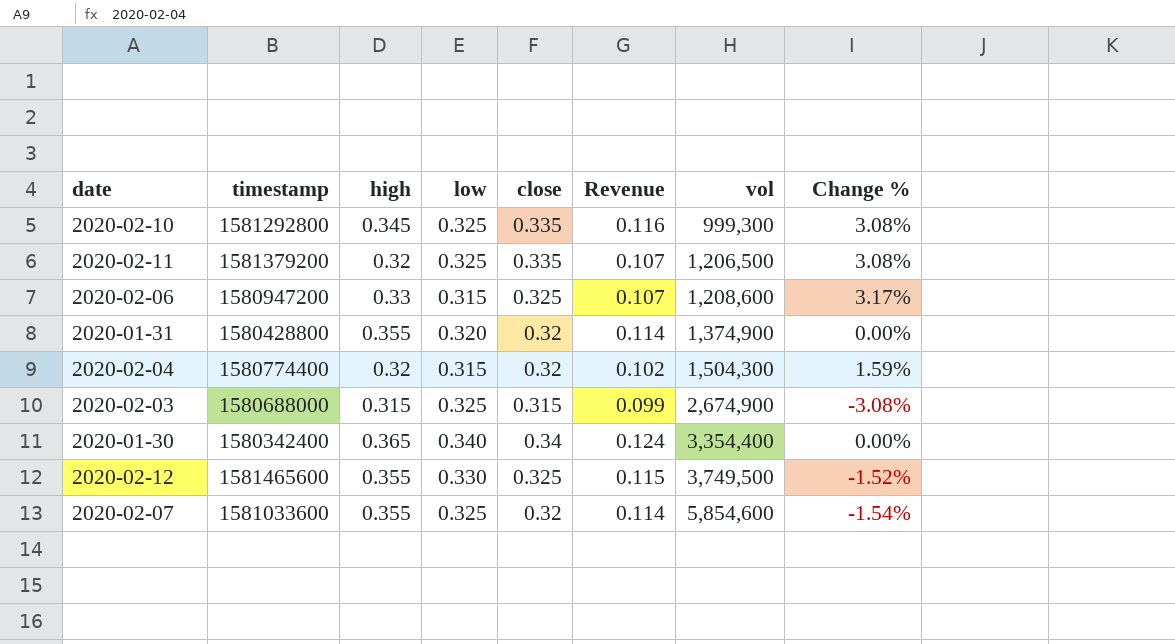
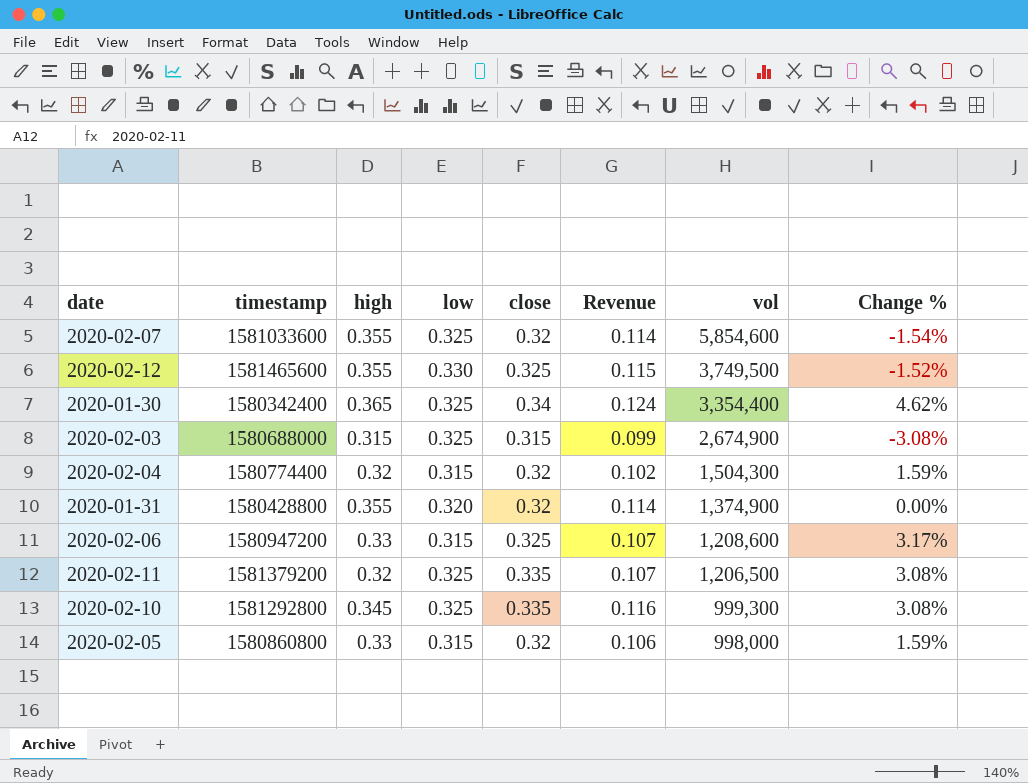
row order: vol ascending -> vol descending
2020-01-30 | low: 0.340 -> 0.325
2020-01-30 | Change %: 0.00% -> 4.62%
row 2020-02-05: none -> 1580860800 | 0.33 | 0.315 | 0.32 | 0.106 | 998,000 | 1.59%

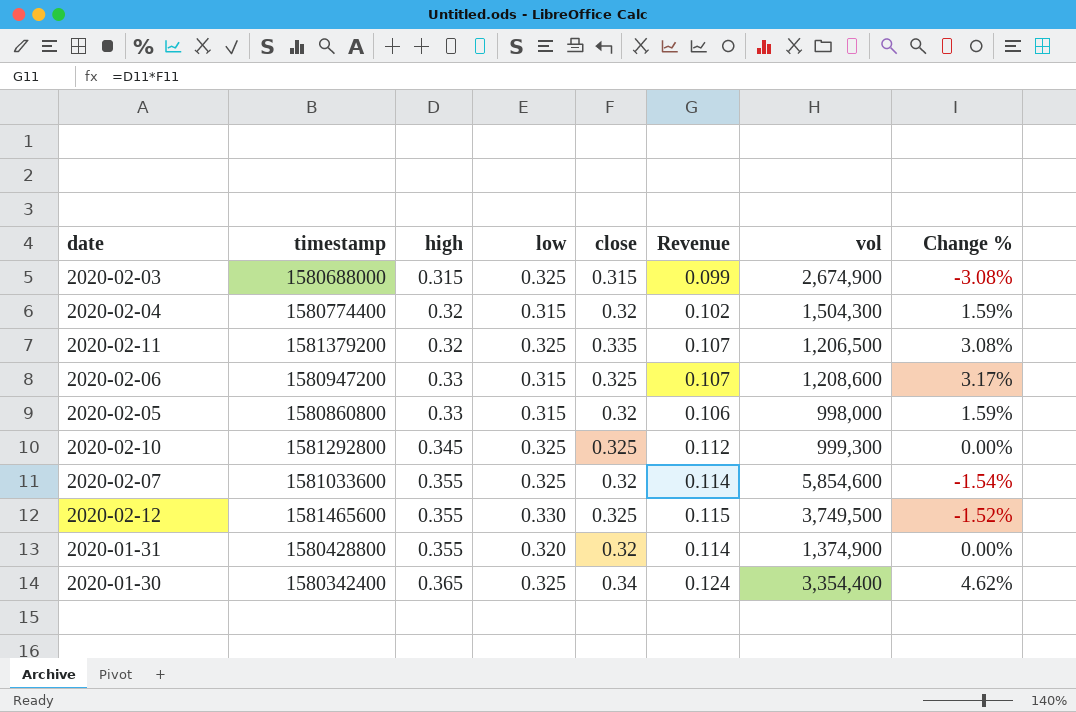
row order: vol descending -> high ascending
2020-02-10 | close: 0.335 -> 0.325
2020-02-10 | Revenue: 0.116 -> 0.112
2020-02-10 | Change %: 3.08% -> 0.00%

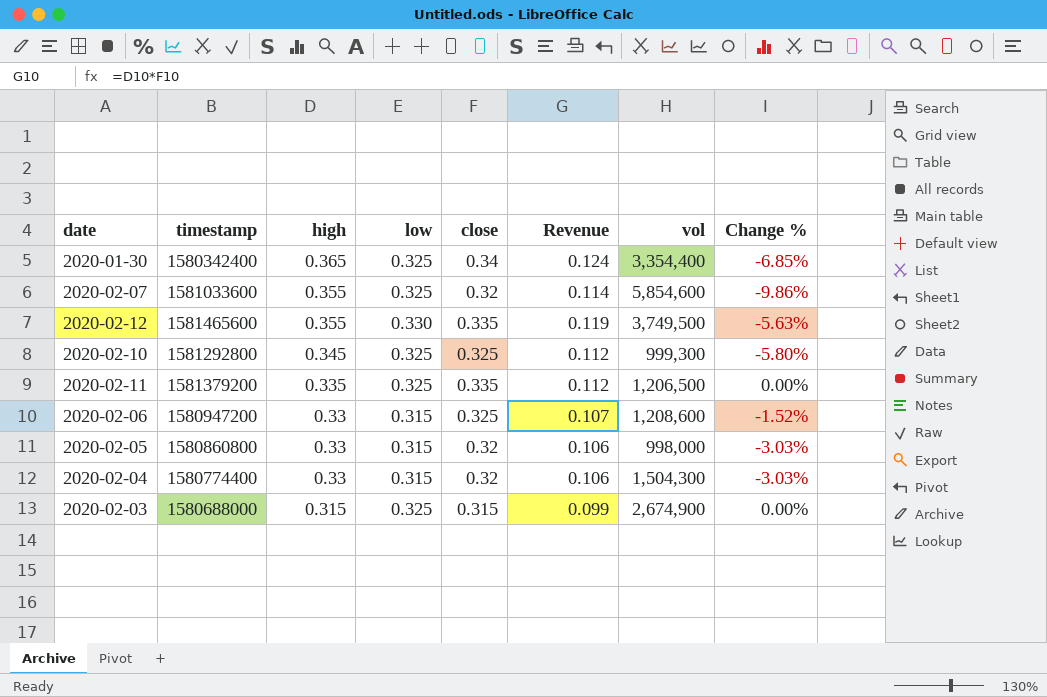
row order: high ascending -> high descending
column Change % | formula: ([close] - [low]) / [low] -> ([close] - [high]) / [high]
row 2020-01-31: 1580428800 | 0.355 | 0.320 | 0.32 | 0.114 | 1,374,900 | 0.00% -> none
2020-02-12 | close: 0.325 -> 0.335
2020-02-12 | Revenue: 0.115 -> 0.119
2020-02-11 | high: 0.32 -> 0.335
2020-02-11 | Revenue: 0.107 -> 0.112
2020-02-04 | high: 0.32 -> 0.33
2020-02-04 | Revenue: 0.102 -> 0.106

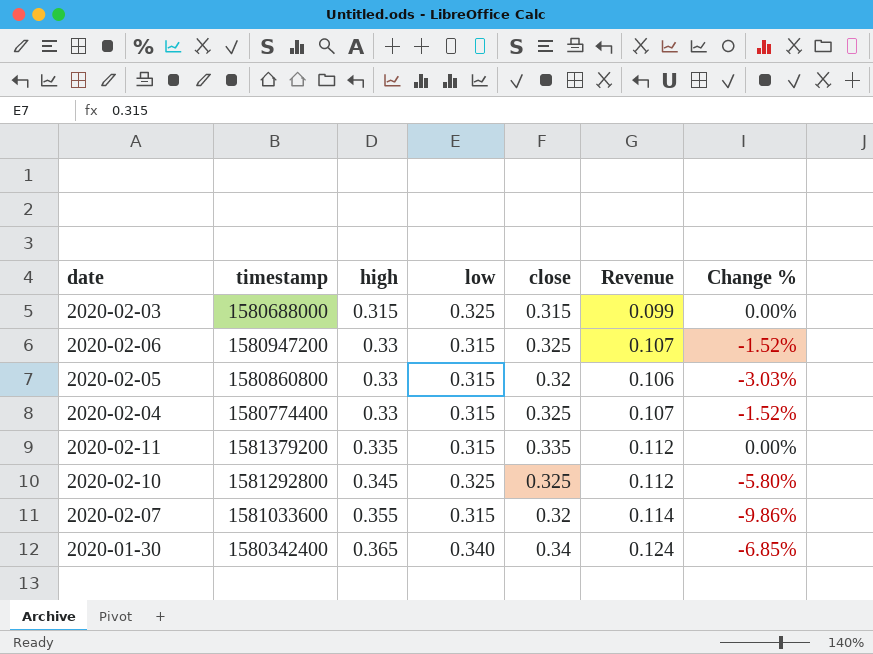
row order: high descending -> high ascending
column vol | position: 7 -> none
row 2020-02-12: 1581465600 | 0.355 | 0.330 | 0.335 | 0.119 | 3,749,500 | -5.63% -> none
2020-02-04 | close: 0.32 -> 0.325
2020-02-04 | Revenue: 0.106 -> 0.107
2020-02-04 | Change %: -3.03% -> -1.52%
2020-02-11 | low: 0.325 -> 0.315
2020-02-07 | low: 0.325 -> 0.315
2020-01-30 | low: 0.325 -> 0.340

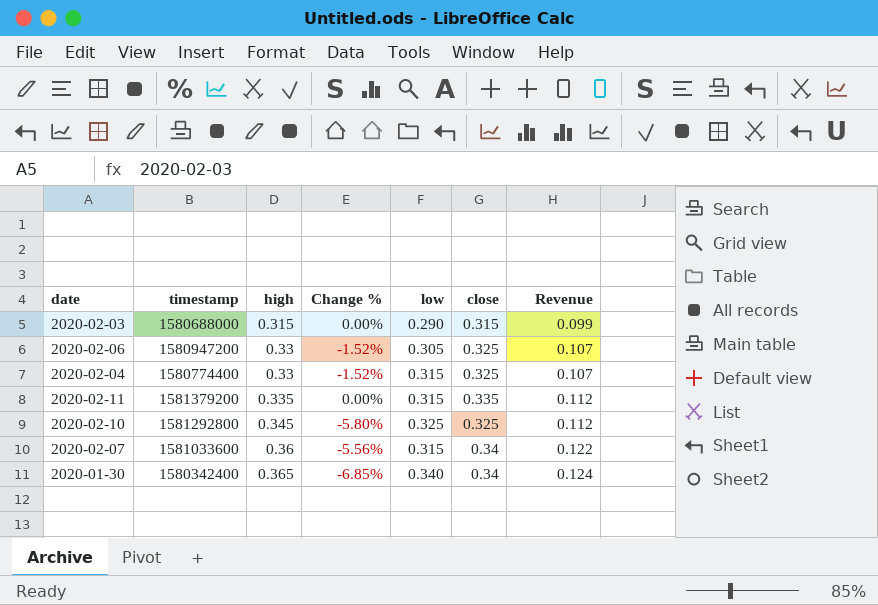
column Change % | position: 7 -> 4
row 2020-02-05: 1580860800 | 0.33 | 0.315 | 0.32 | 0.106 | -3.03% -> none
2020-02-03 | low: 0.325 -> 0.290
2020-02-06 | low: 0.315 -> 0.305
2020-02-07 | high: 0.355 -> 0.36
2020-02-07 | Change %: -9.86% -> -5.56%
2020-02-07 | close: 0.32 -> 0.34
2020-02-07 | Revenue: 0.114 -> 0.122

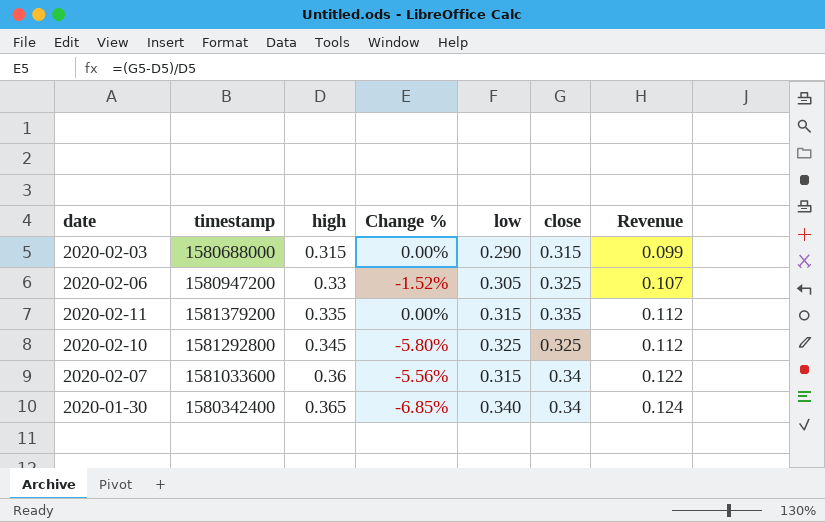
row 2020-02-04: 1580774400 | 0.33 | -1.52% | 0.315 | 0.325 | 0.107 -> none

